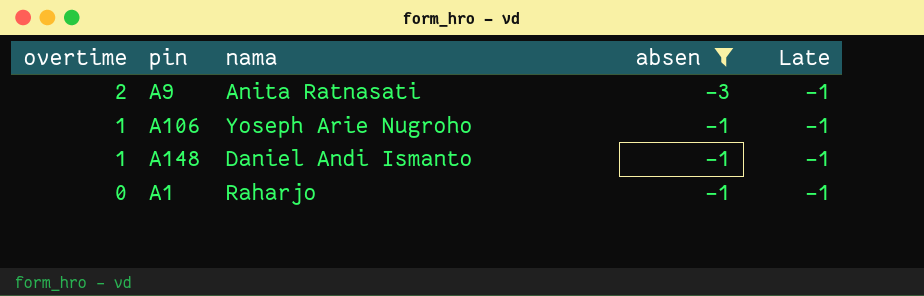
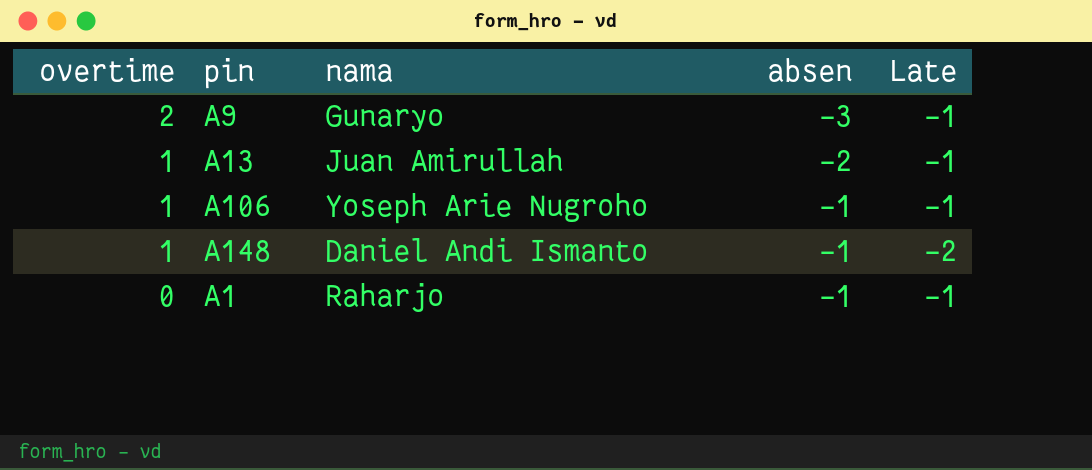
filter: absen != -2 -> none
A9 | nama: Anita Ratnasati -> Gunaryo
A148 | Late: -1 -> -2

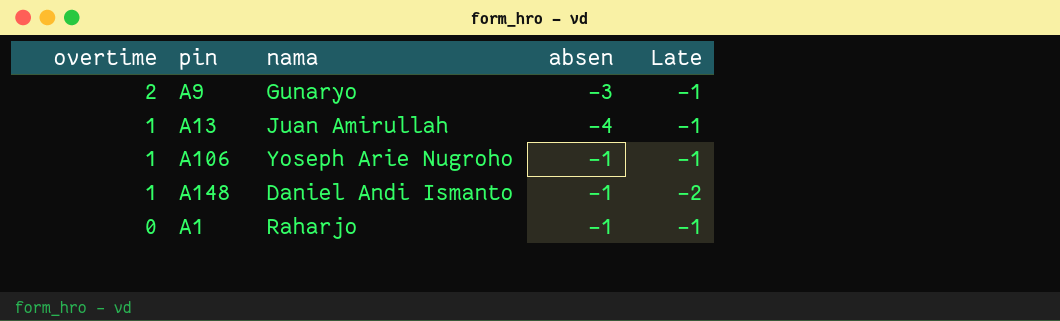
A13 | absen: -2 -> -4

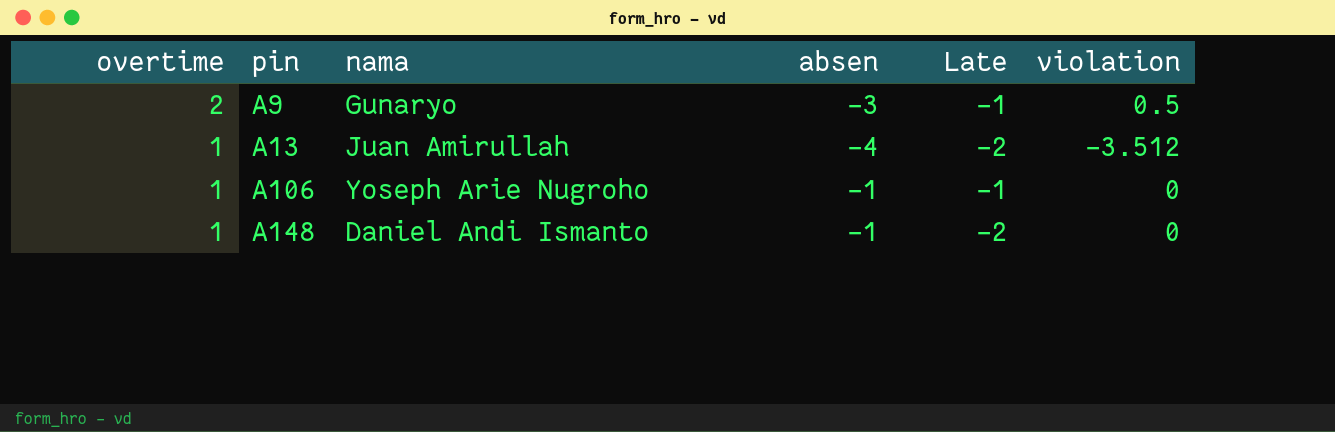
column violation | position: none -> 6
row A1: 0 | Raharjo | -1 | -1 -> none
A13 | Late: -1 -> -2

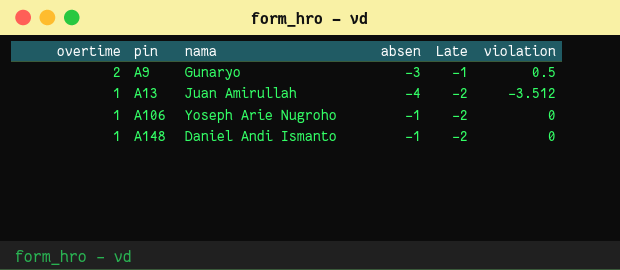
A106 | Late: -1 -> -2

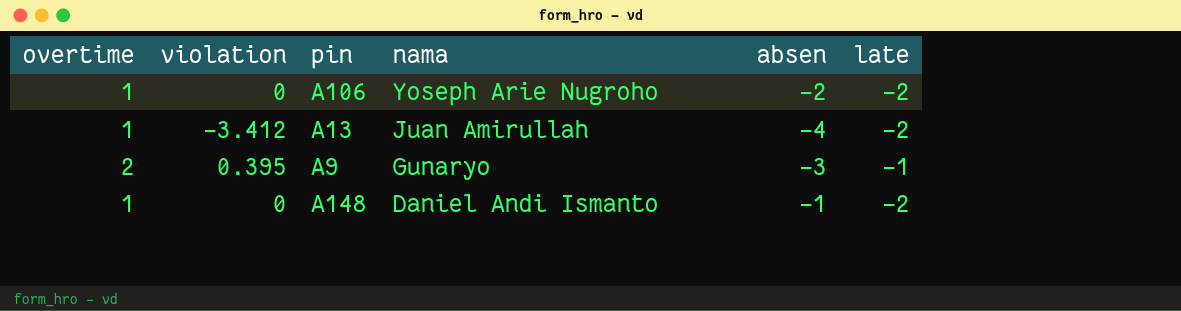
row order: overtime descending -> nama descending
column violation | position: 6 -> 2
column name: Late -> late
A106 | absen: -1 -> -2
A13 | violation: -3.512 -> -3.412
A9 | violation: 0.5 -> 0.395

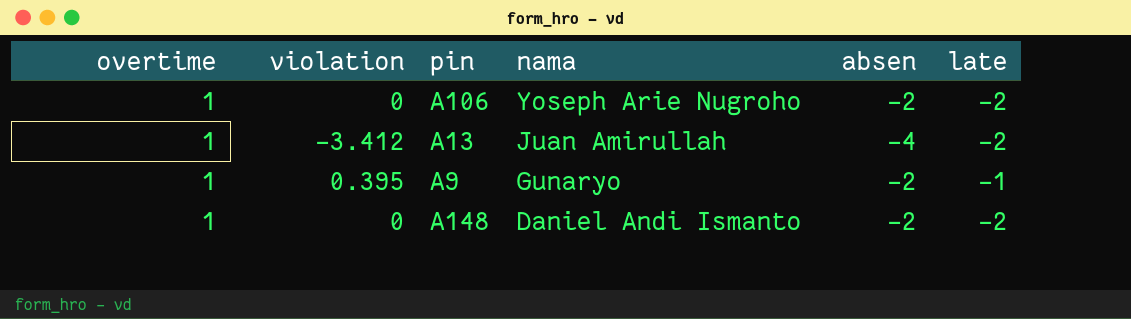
A9 | overtime: 2 -> 1
A9 | absen: -3 -> -2
A148 | absen: -1 -> -2

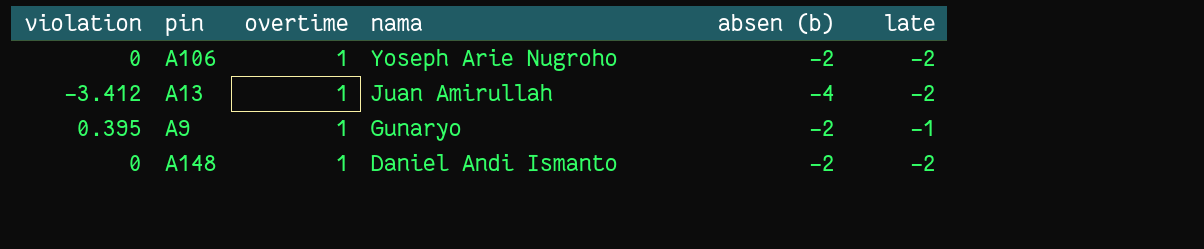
column overtime | position: 1 -> 3
column name: absen -> absen (b)

